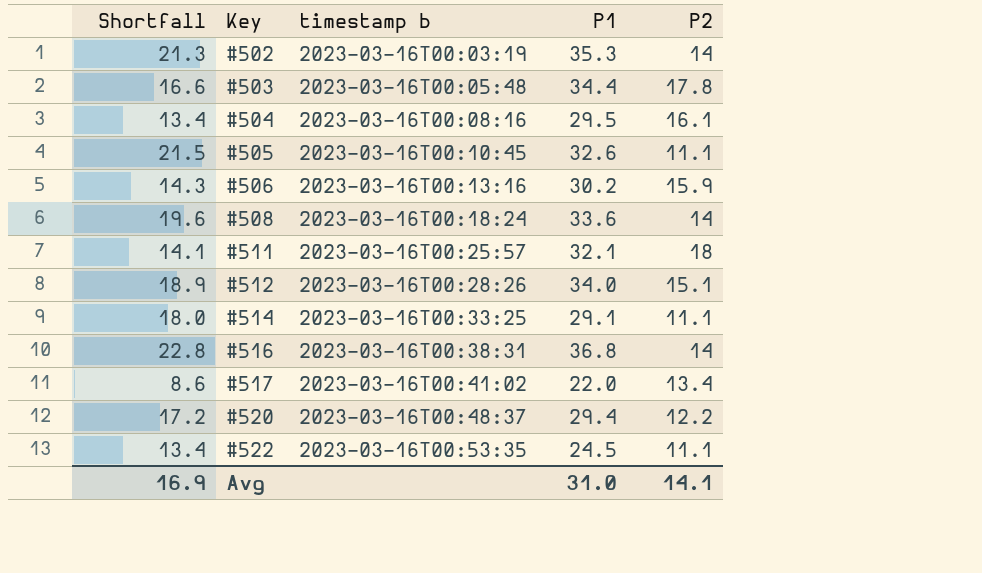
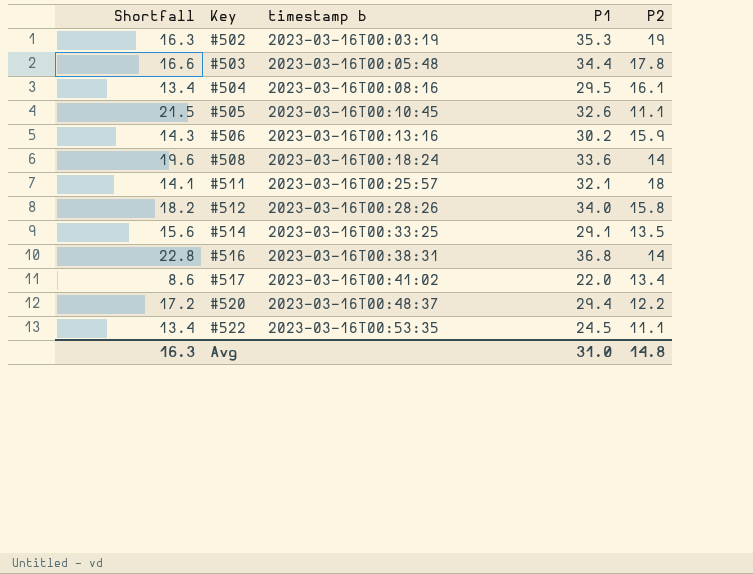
#502 | Shortfall: 21.3 -> 16.3
#502 | P2: 14 -> 19
#512 | Shortfall: 18.9 -> 18.2
#512 | P2: 15.1 -> 15.8
#514 | Shortfall: 18.0 -> 15.6
#514 | P2: 11.1 -> 13.5
Avg | Shortfall: 16.9 -> 16.3
Avg | P2: 14.1 -> 14.8

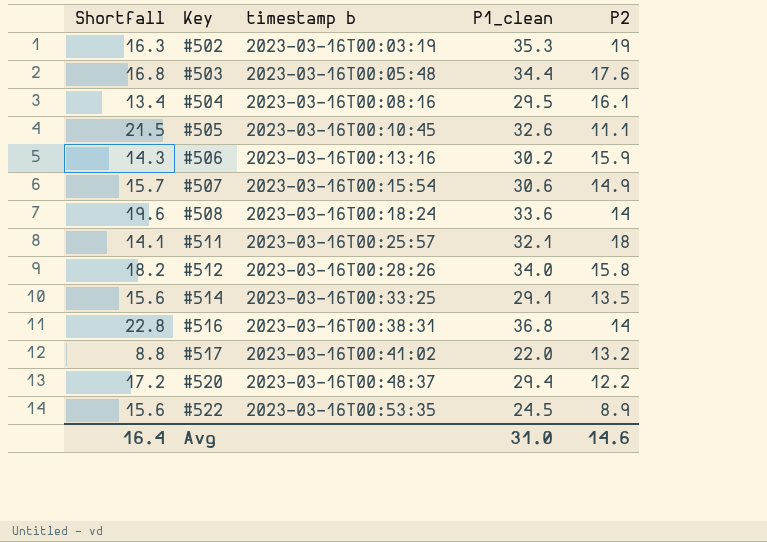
column name: P1 -> P1_clean
#503 | Shortfall: 16.6 -> 16.8
#503 | P2: 17.8 -> 17.6
row #507: none -> 15.7 | 2023-03-16T00:15:54 | 30.6 | 14.9
#517 | Shortfall: 8.6 -> 8.8
#517 | P2: 13.4 -> 13.2
#522 | Shortfall: 13.4 -> 15.6
#522 | P2: 11.1 -> 8.9
Avg | Shortfall: 16.3 -> 16.4
Avg | P2: 14.8 -> 14.6

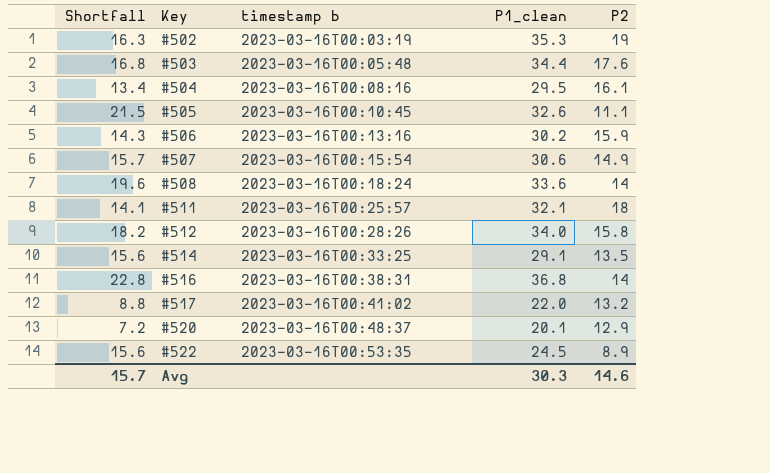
#520 | Shortfall: 17.2 -> 7.2
#520 | P1_clean: 29.4 -> 20.1
#520 | P2: 12.2 -> 12.9
Avg | Shortfall: 16.4 -> 15.7
Avg | P1_clean: 31.0 -> 30.3

